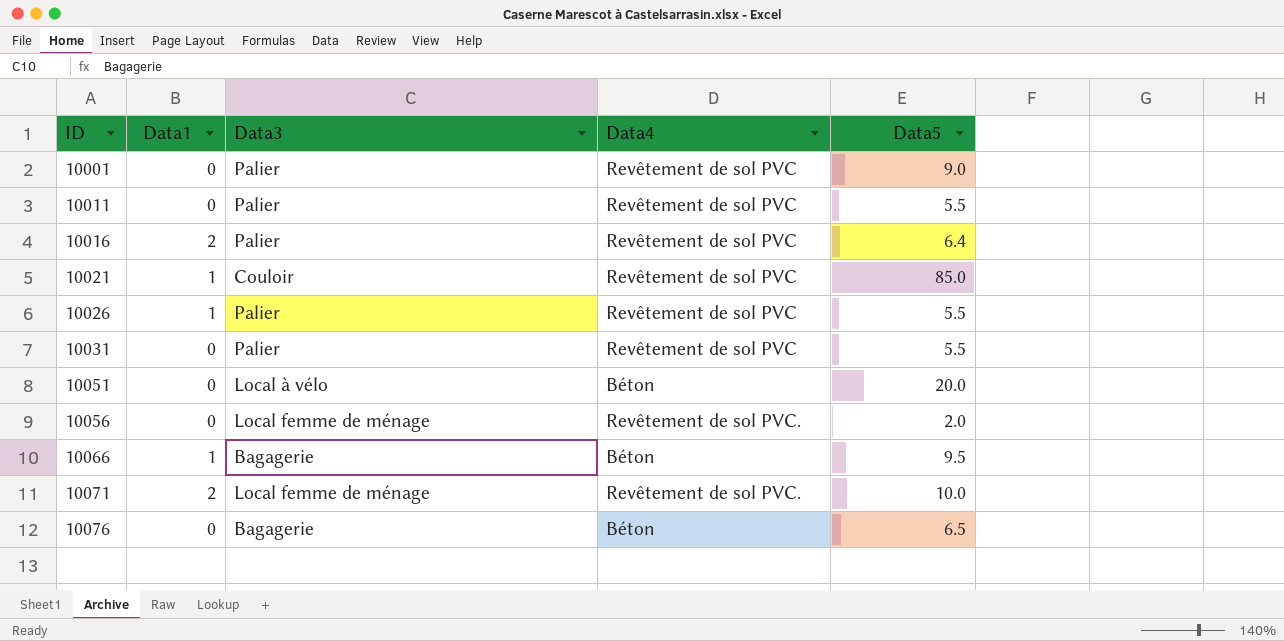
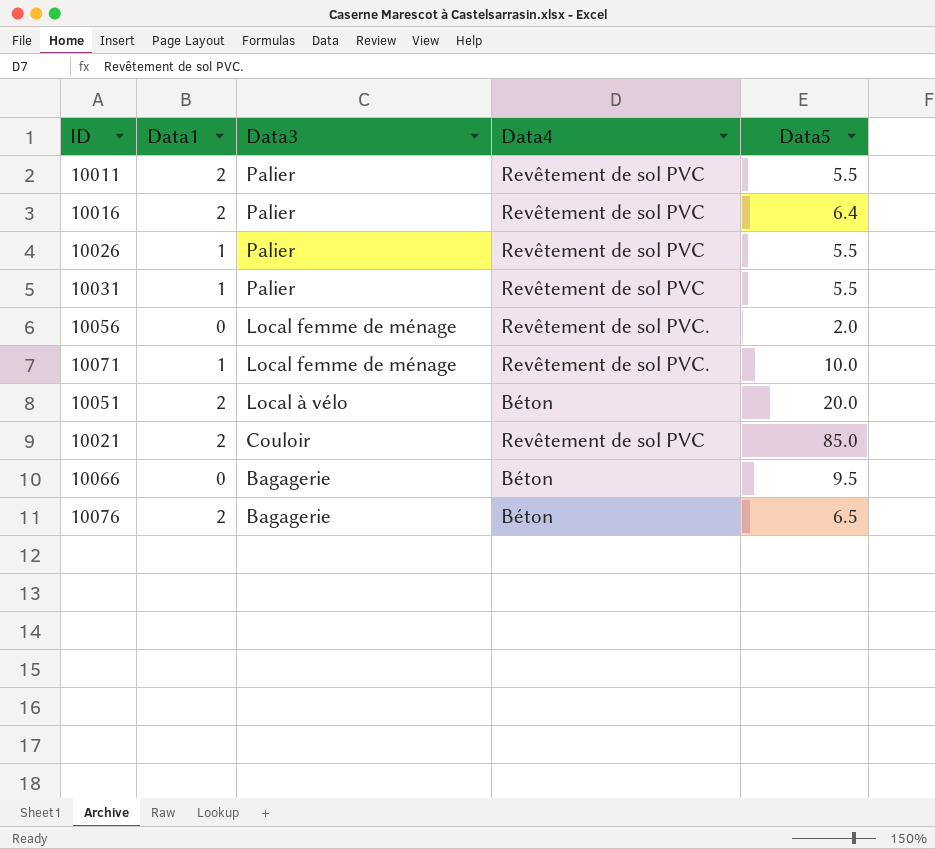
row order: ID ascending -> Data3 descending
row 10001: 0 | Palier | Revêtement de sol PVC | 9.0 -> none
10011 | Data1: 0 -> 2
10031 | Data1: 0 -> 1
10071 | Data1: 2 -> 1
10051 | Data1: 0 -> 2
10021 | Data1: 1 -> 2
10066 | Data1: 1 -> 0
10076 | Data1: 0 -> 2

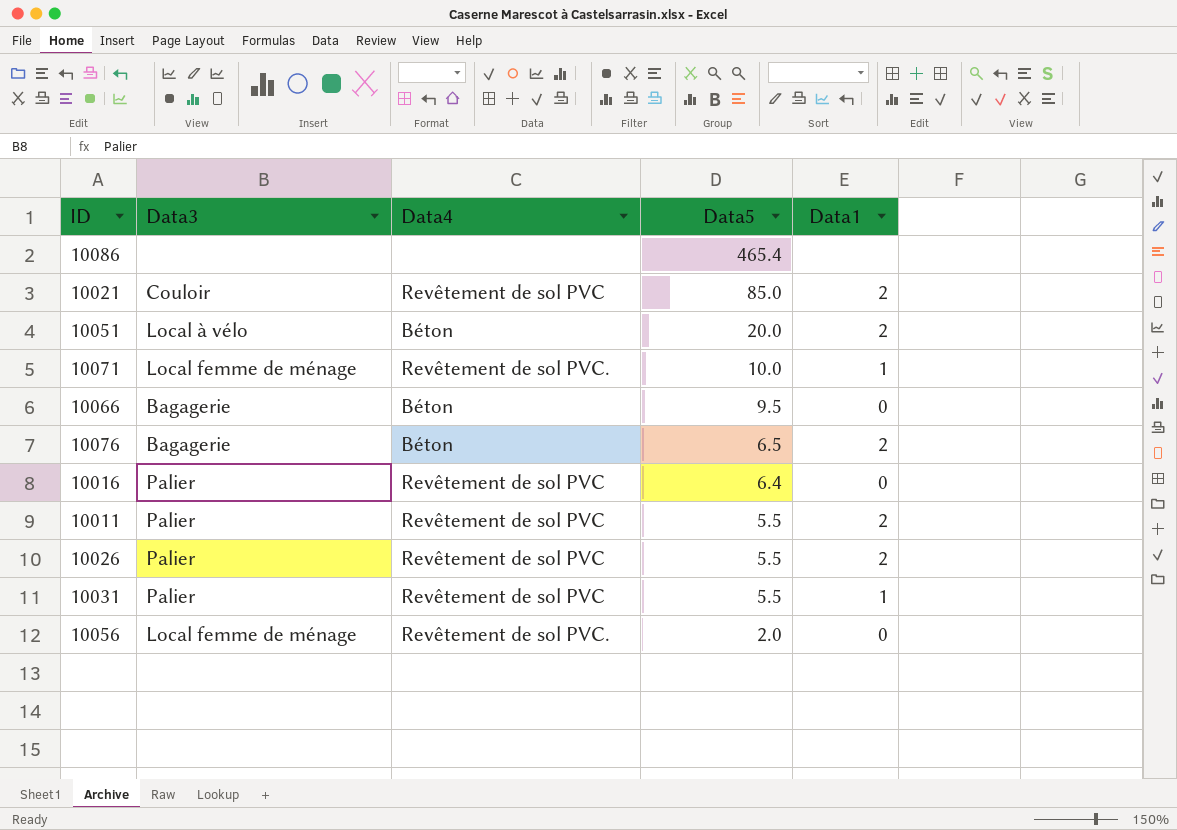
row order: Data3 descending -> Data5 descending
column Data1 | position: 2 -> 5
row 10086: none -> none | none | 465.4 | none
10016 | Data1: 2 -> 0
10026 | Data1: 1 -> 2

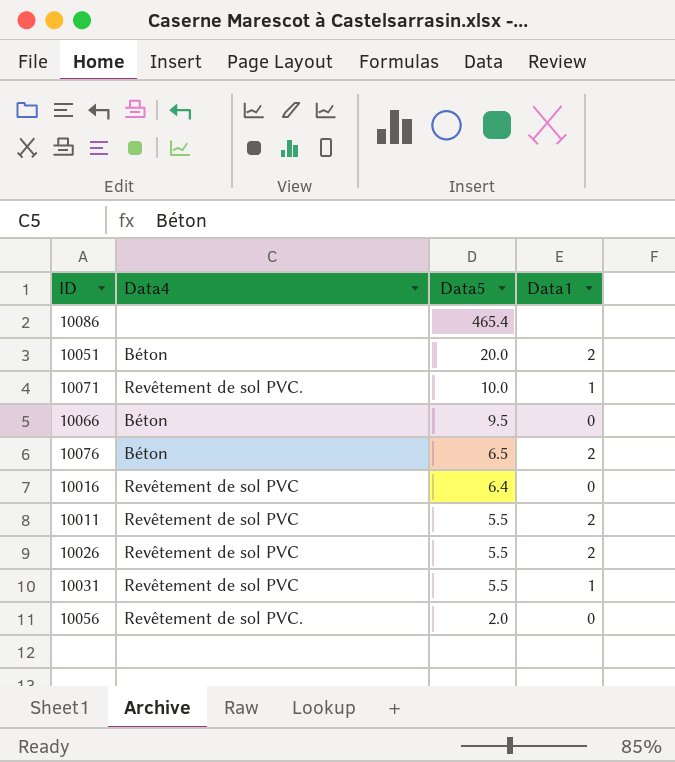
column Data3 | position: 2 -> none
row 10021: Couloir | Revêtement de sol PVC | 85.0 | 2 -> none

